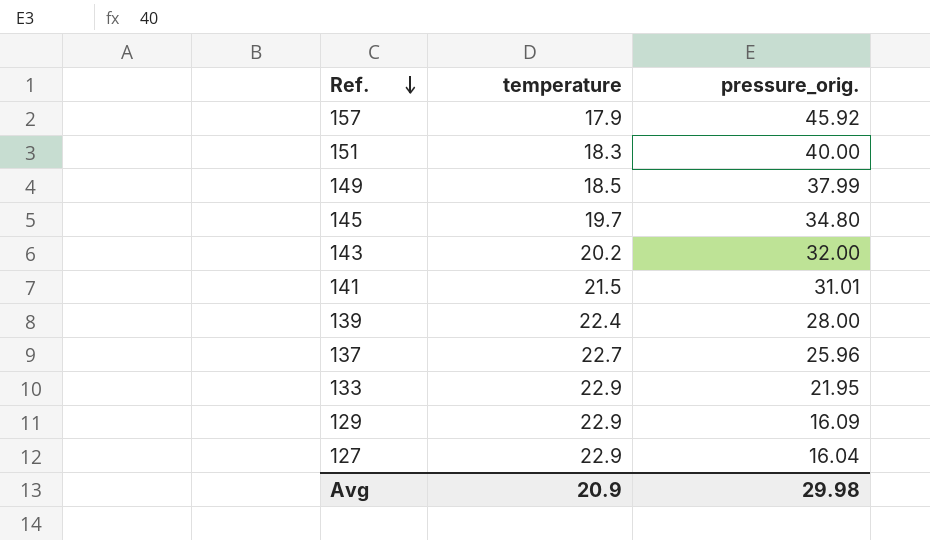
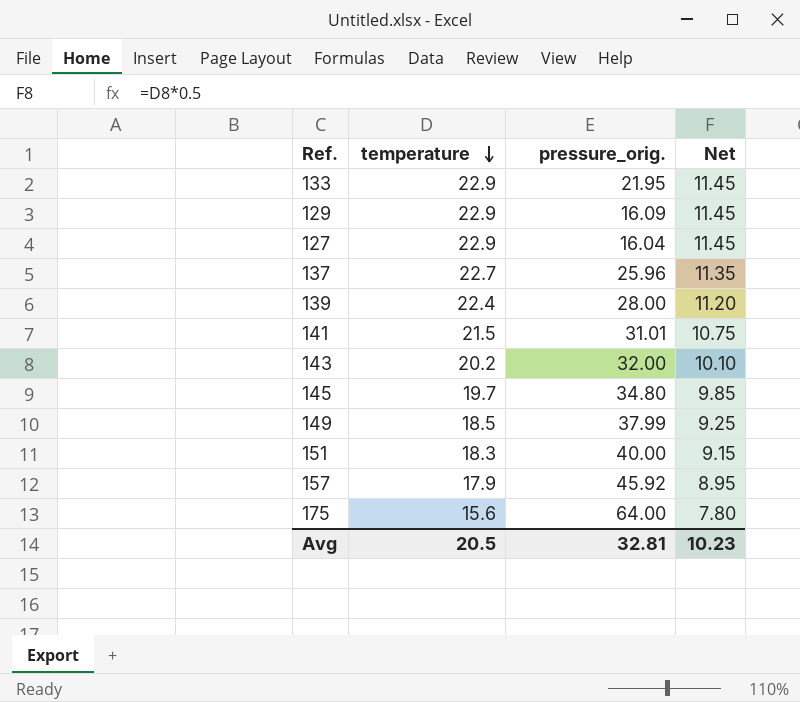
row order: Ref. descending -> temperature descending
column Net | formula: none -> [temperature] * 0.5
row 175: none -> 15.6 | 64.00 | 7.80
Avg | temperature: 20.9 -> 20.5
Avg | pressure_orig.: 29.98 -> 32.81

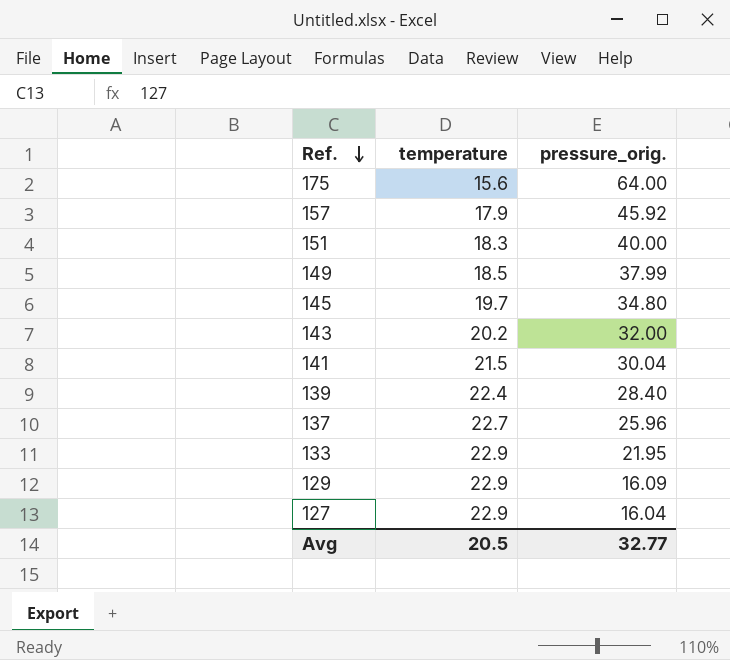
row order: temperature descending -> Ref. descending
column Net | formula: [temperature] * 0.5 -> none
141 | pressure_orig.: 31.01 -> 30.04
139 | pressure_orig.: 28.00 -> 28.40
Avg | pressure_orig.: 32.81 -> 32.77

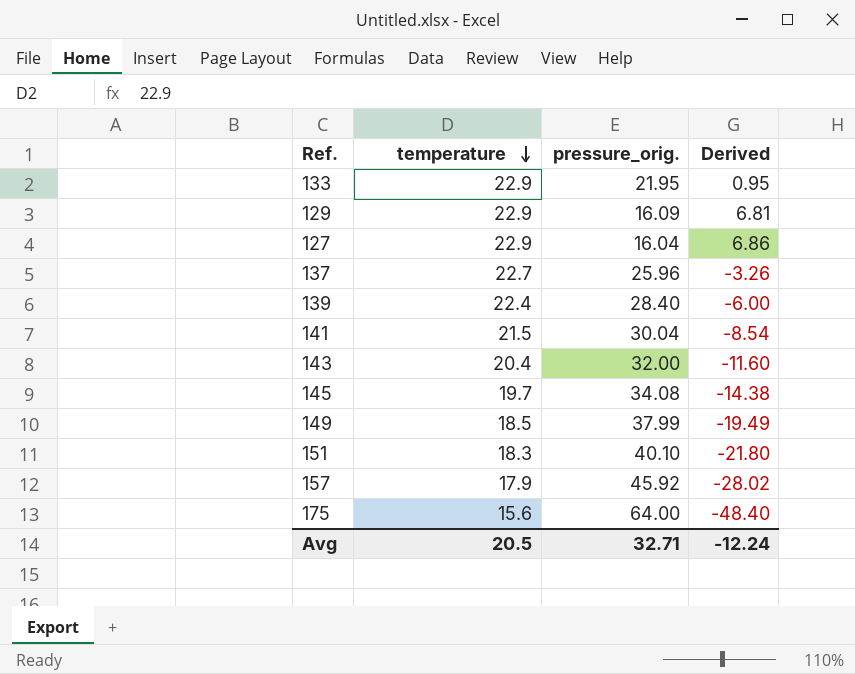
row order: Ref. descending -> temperature descending
column Derived | formula: none -> [temperature] - [pressure_orig.]
143 | temperature: 20.2 -> 20.4
145 | pressure_orig.: 34.80 -> 34.08
151 | pressure_orig.: 40.00 -> 40.10
Avg | pressure_orig.: 32.77 -> 32.71

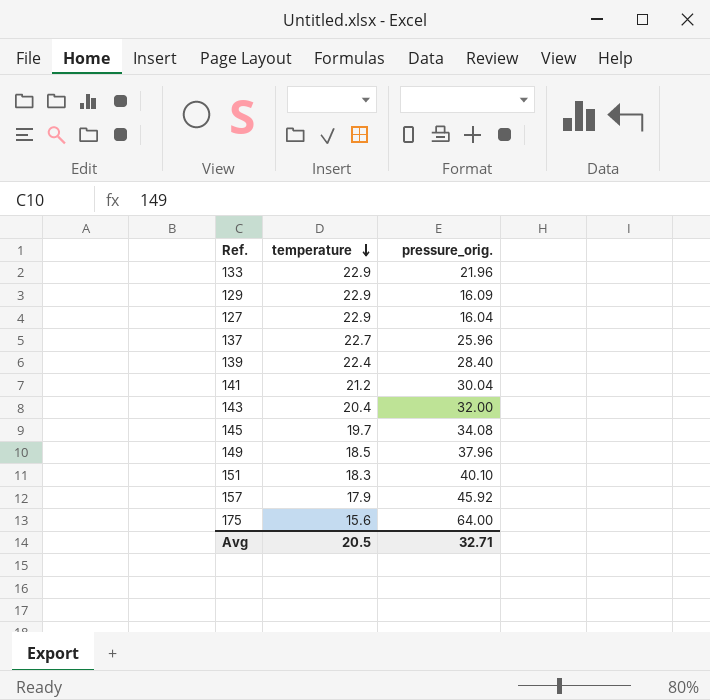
column Derived | formula: [temperature] - [pressure_orig.] -> none
133 | pressure_orig.: 21.95 -> 21.96
141 | temperature: 21.5 -> 21.2
149 | pressure_orig.: 37.99 -> 37.96

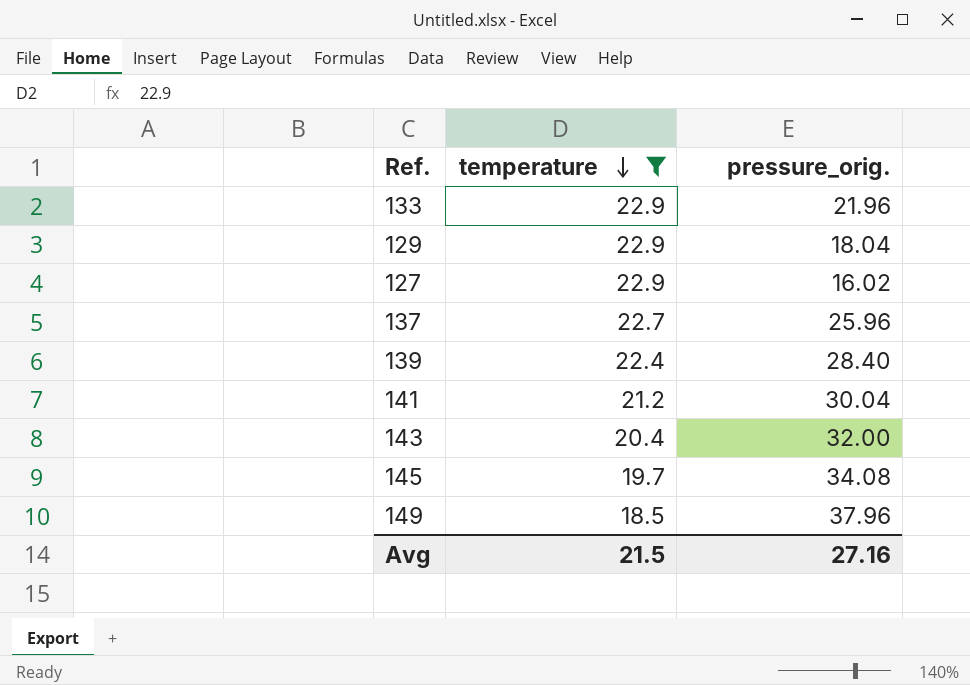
filter: none -> temperature >= 18.5
129 | pressure_orig.: 16.09 -> 18.04
127 | pressure_orig.: 16.04 -> 16.02
Avg | temperature: 20.5 -> 21.5
Avg | pressure_orig.: 32.71 -> 27.16

